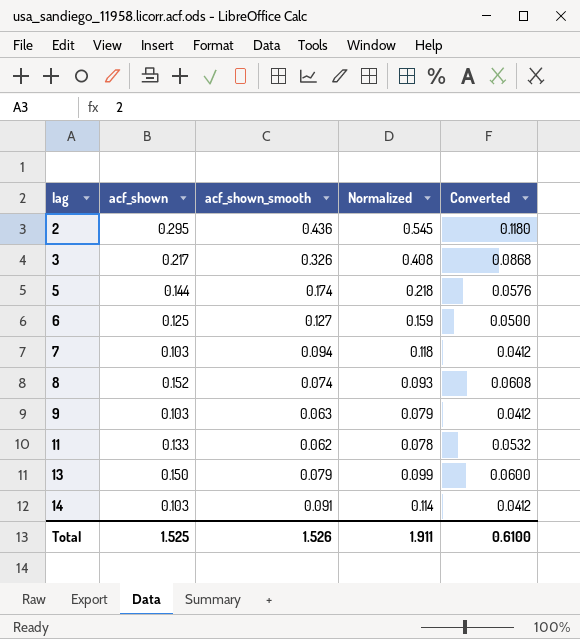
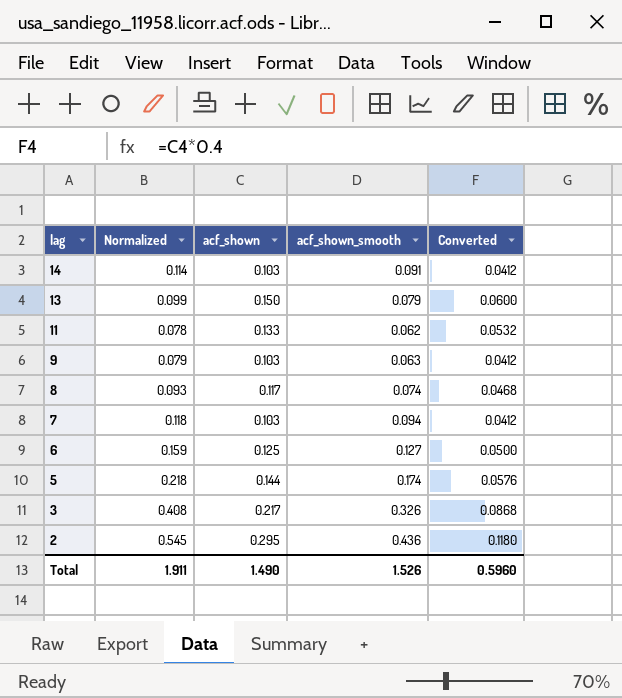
row order: lag ascending -> lag descending
column Normalized | position: 4 -> 2
8 | acf_shown: 0.152 -> 0.117
8 | Converted: 0.0608 -> 0.0468
Total | acf_shown: 1.525 -> 1.490
Total | Converted: 0.6100 -> 0.5960

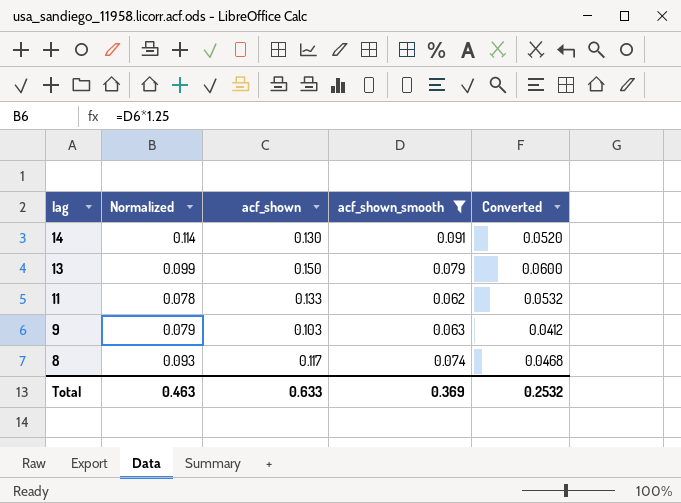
filter: none -> acf_shown_smooth <= 0.091
14 | acf_shown: 0.103 -> 0.130
14 | Converted: 0.0412 -> 0.0520
Total | Normalized: 1.911 -> 0.463
Total | acf_shown: 1.490 -> 0.633
Total | acf_shown_smooth: 1.526 -> 0.369
Total | Converted: 0.5960 -> 0.2532

